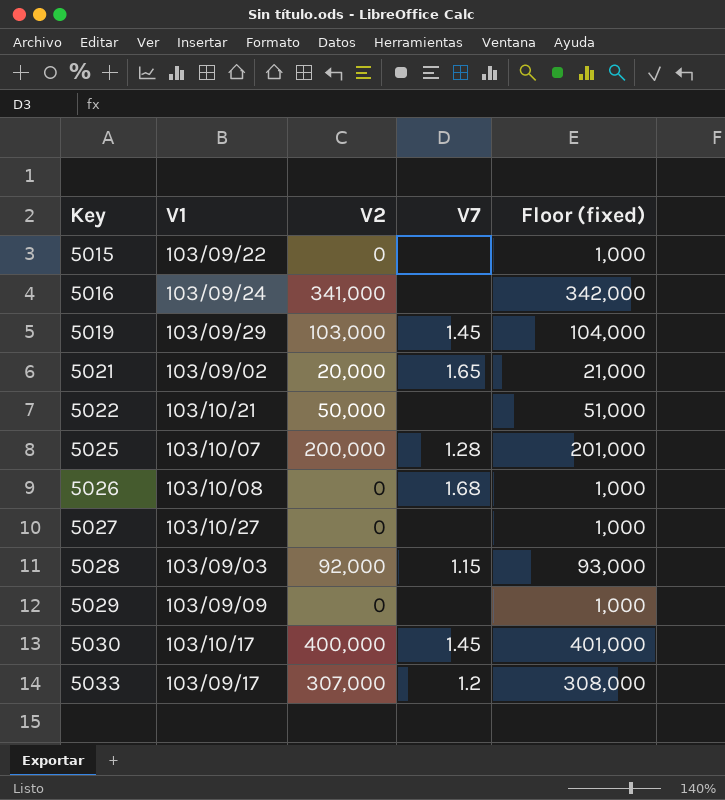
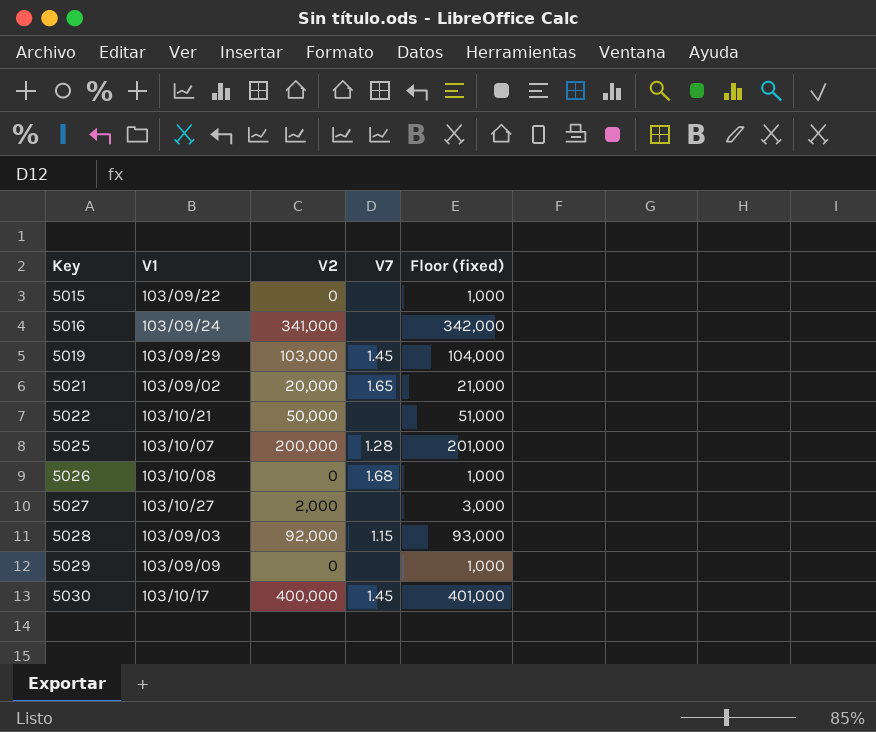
row 5033: 103/09/17 | 307,000 | 1.2 | 308,000 -> none
5027 | V2: 0 -> 2,000
5027 | Floor (fixed): 1,000 -> 3,000

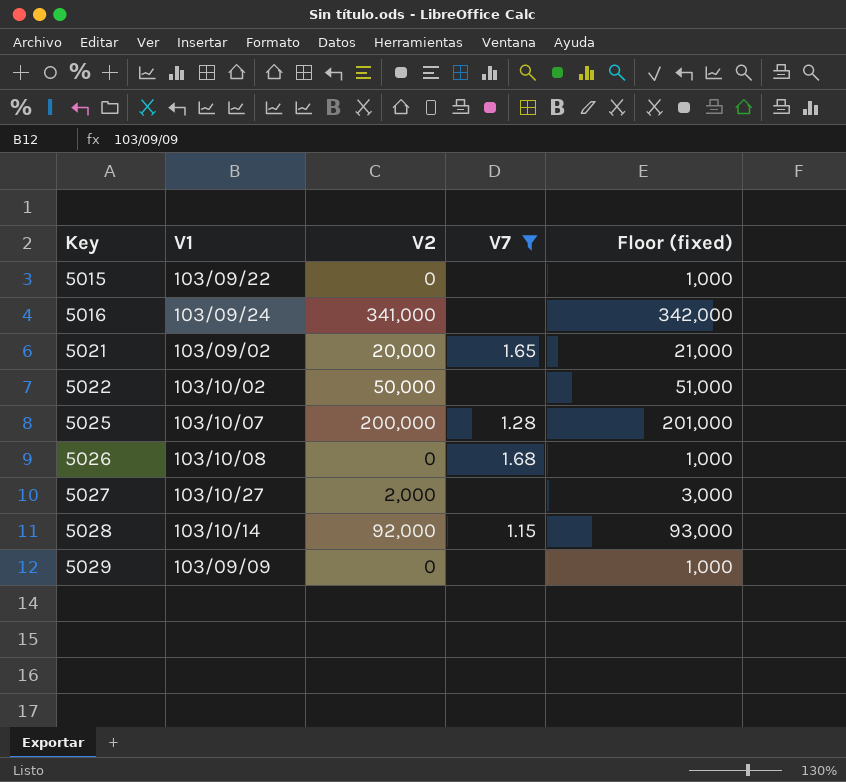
filter: none -> V7 != 1.45
5022 | V1: 103/10/21 -> 103/10/02
5028 | V1: 103/09/03 -> 103/10/14

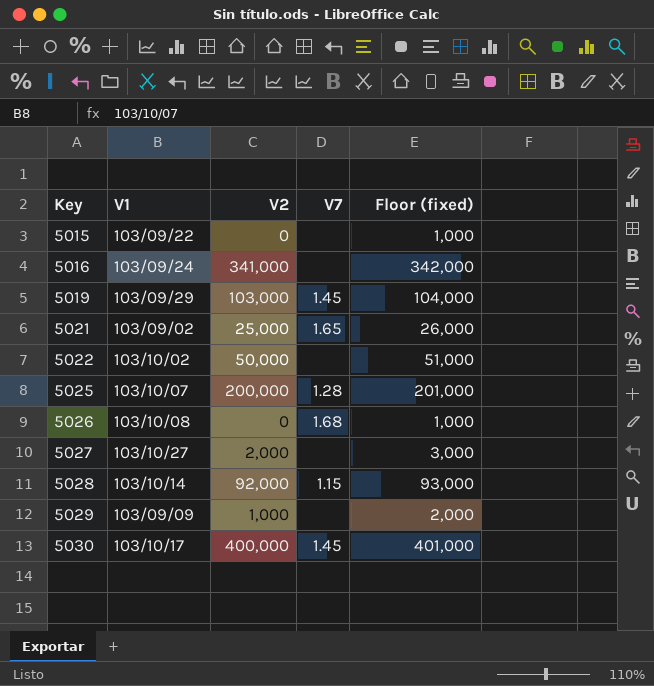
filter: V7 != 1.45 -> none
5021 | V2: 20,000 -> 25,000
5021 | Floor (fixed): 21,000 -> 26,000
5029 | V2: 0 -> 1,000
5029 | Floor (fixed): 1,000 -> 2,000

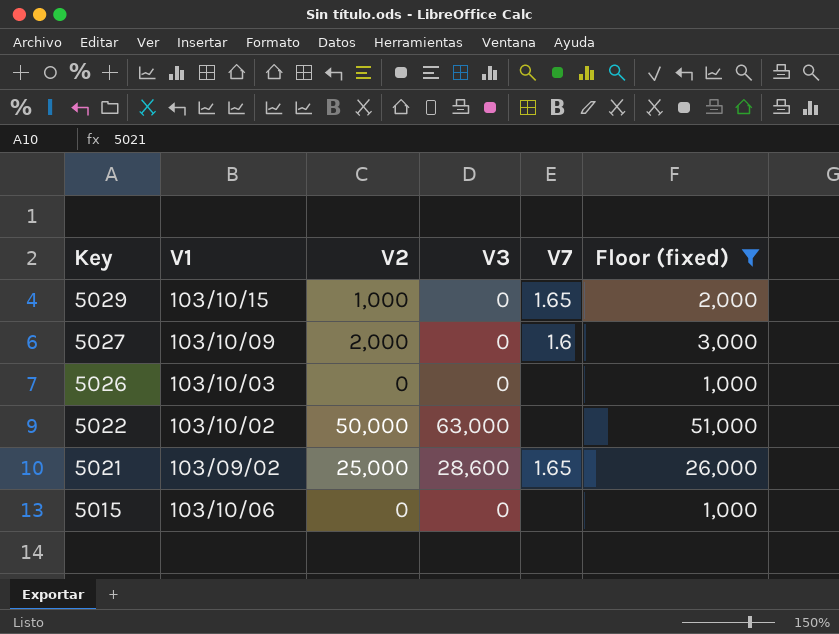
filter: none -> Floor (fixed) <= 51,000
row order: Key ascending -> Key descending
column V3 | position: none -> 4
5029 | V1: 103/09/09 -> 103/10/15
5029 | V7: none -> 1.65
5027 | V1: 103/10/27 -> 103/10/09
5027 | V7: none -> 1.6
5026 | V1: 103/10/08 -> 103/10/03
5026 | V7: 1.68 -> none
5015 | V1: 103/09/22 -> 103/10/06

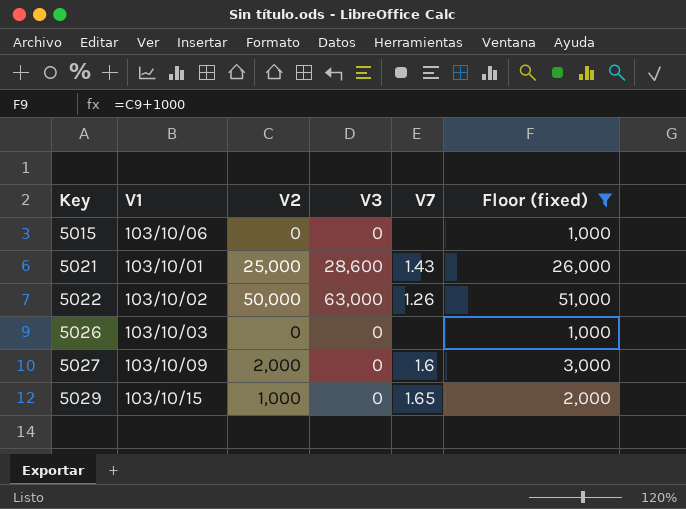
row order: Key descending -> Key ascending
5021 | V1: 103/09/02 -> 103/10/01
5021 | V7: 1.65 -> 1.43
5022 | V7: none -> 1.26

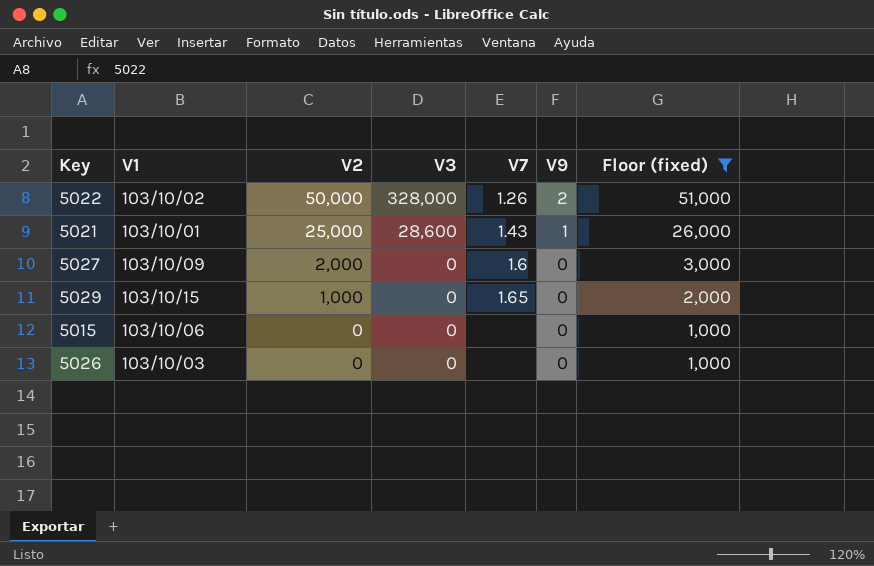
row order: Key ascending -> V2 descending
column V9 | position: none -> 6
5022 | V3: 63,000 -> 328,000

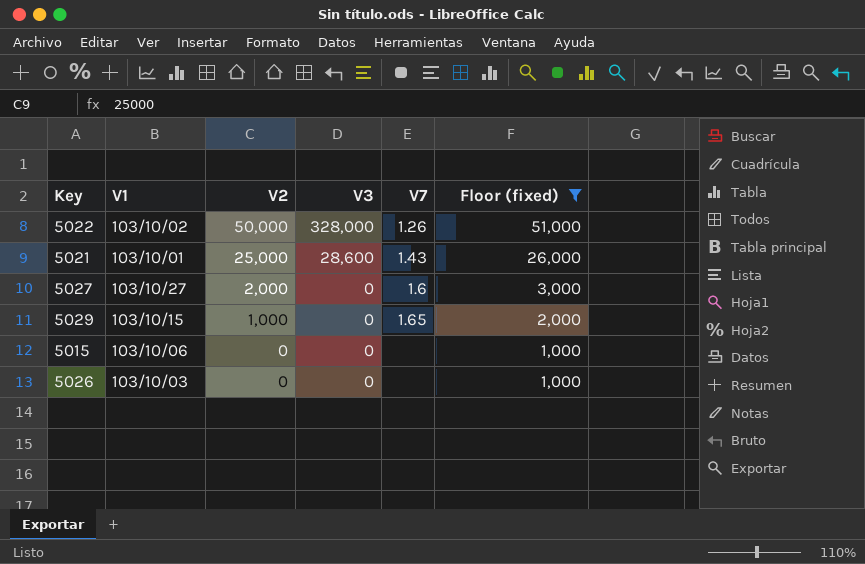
column V9 | position: 6 -> none
5027 | V1: 103/10/09 -> 103/10/27

